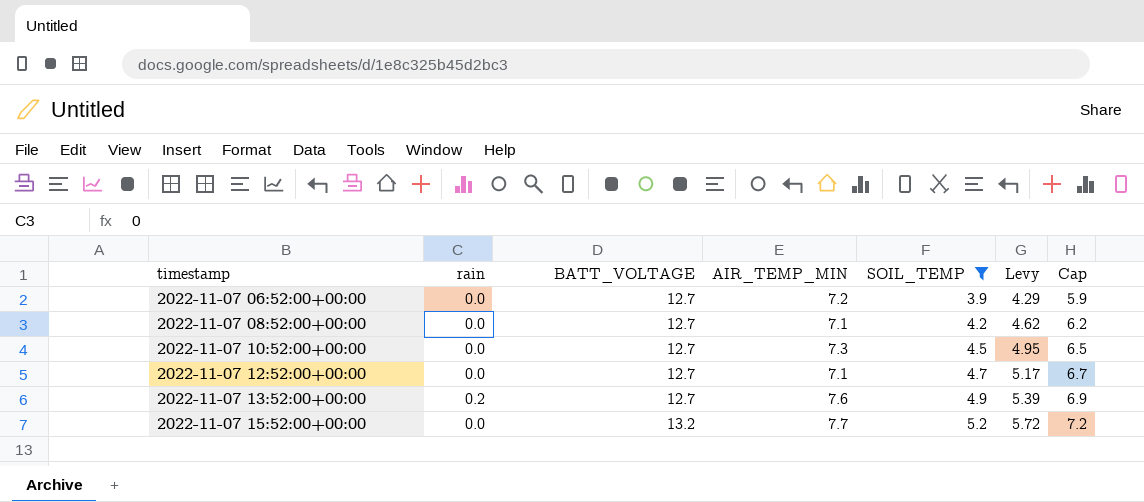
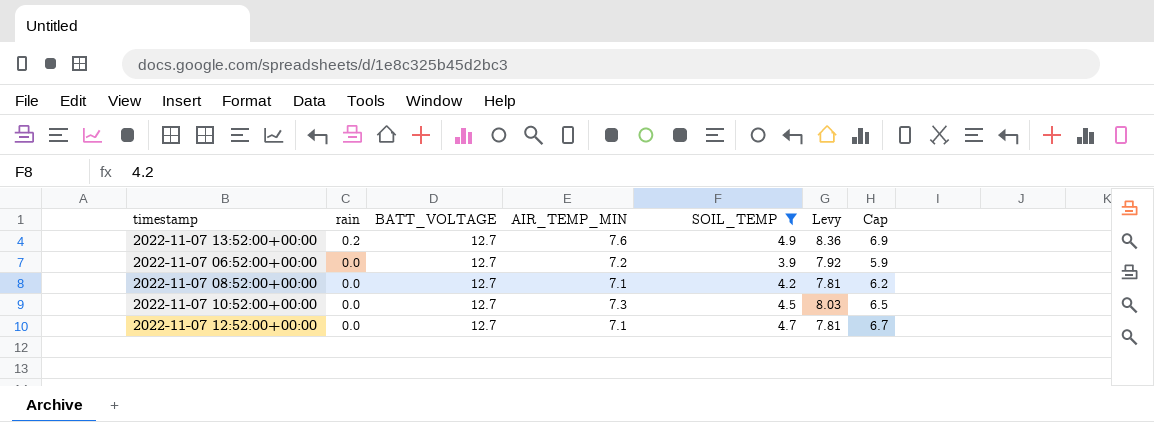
row order: timestamp ascending -> rain descending
column Levy | formula: [SOIL_TEMP] * 1.1 -> [AIR_TEMP_MIN] * 1.1
row 2022-11-07 15:52:00+00:00: 0.0 | 13.2 | 7.7 | 5.2 | 5.72 | 7.2 -> none

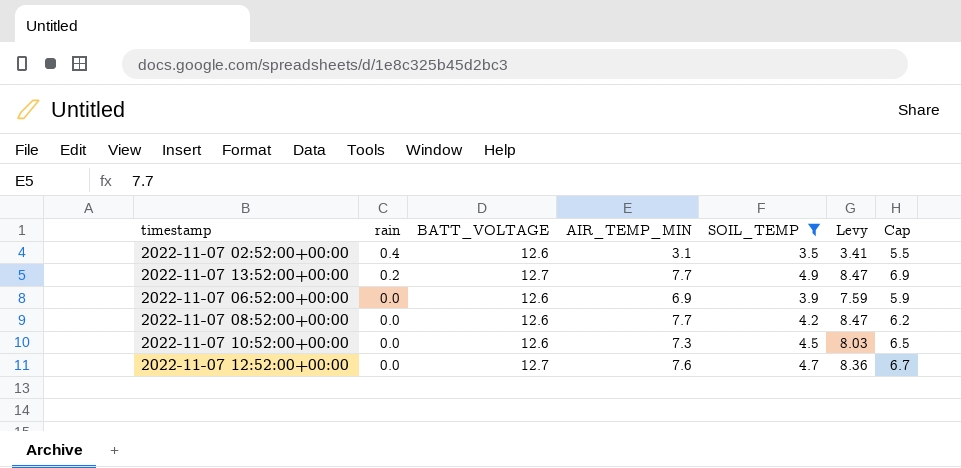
row 2022-11-07 02:52:00+00:00: none -> 0.4 | 12.6 | 3.1 | 3.5 | 3.41 | 5.5
2022-11-07 13:52:00+00:00 | AIR_TEMP_MIN: 7.6 -> 7.7
2022-11-07 13:52:00+00:00 | Levy: 8.36 -> 8.47
2022-11-07 06:52:00+00:00 | BATT_VOLTAGE: 12.7 -> 12.6
2022-11-07 06:52:00+00:00 | AIR_TEMP_MIN: 7.2 -> 6.9
2022-11-07 06:52:00+00:00 | Levy: 7.92 -> 7.59
2022-11-07 08:52:00+00:00 | BATT_VOLTAGE: 12.7 -> 12.6
2022-11-07 08:52:00+00:00 | AIR_TEMP_MIN: 7.1 -> 7.7
2022-11-07 08:52:00+00:00 | Levy: 7.81 -> 8.47
2022-11-07 10:52:00+00:00 | BATT_VOLTAGE: 12.7 -> 12.6
2022-11-07 12:52:00+00:00 | AIR_TEMP_MIN: 7.1 -> 7.6
2022-11-07 12:52:00+00:00 | Levy: 7.81 -> 8.36

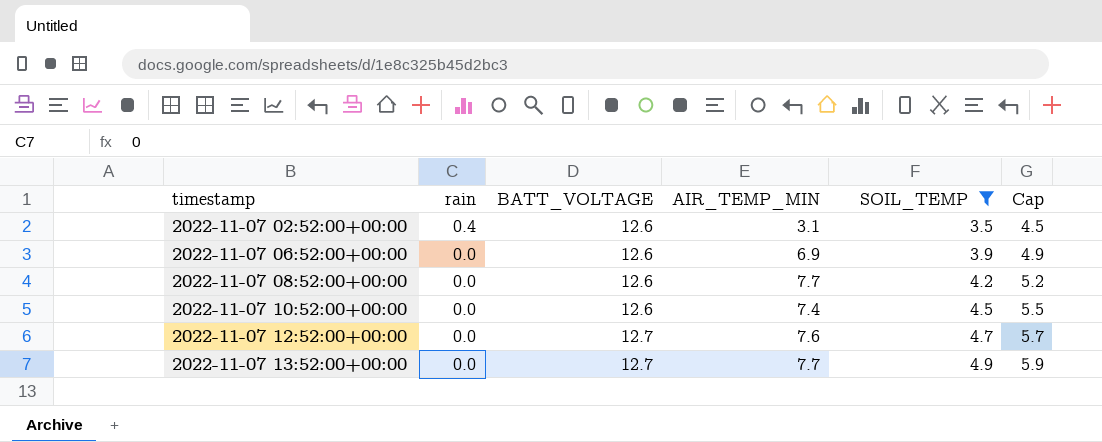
row order: rain descending -> timestamp ascending
column Levy | formula: [AIR_TEMP_MIN] * 1.1 -> none
column Cap | formula: [SOIL_TEMP] + 2 -> [SOIL_TEMP] + 1
2022-11-07 10:52:00+00:00 | AIR_TEMP_MIN: 7.3 -> 7.4
2022-11-07 13:52:00+00:00 | rain: 0.2 -> 0.0

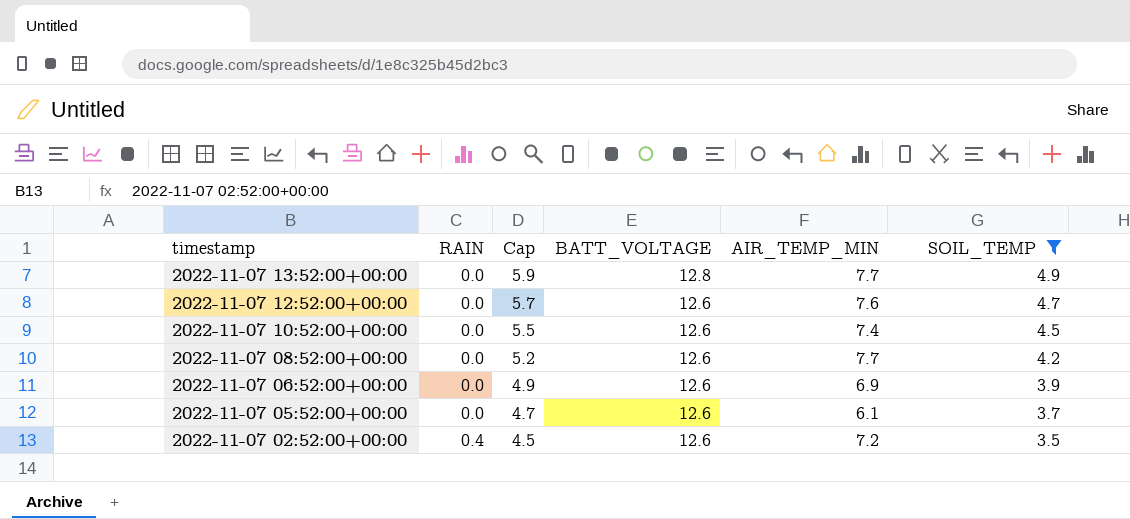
row order: timestamp ascending -> timestamp descending
column name: rain -> RAIN
column Cap | position: 6 -> 3
2022-11-07 13:52:00+00:00 | BATT_VOLTAGE: 12.7 -> 12.8
2022-11-07 12:52:00+00:00 | BATT_VOLTAGE: 12.7 -> 12.6
row 2022-11-07 05:52:00+00:00: none -> 0.0 | 4.7 | 12.6 | 6.1 | 3.7
2022-11-07 02:52:00+00:00 | AIR_TEMP_MIN: 3.1 -> 7.2

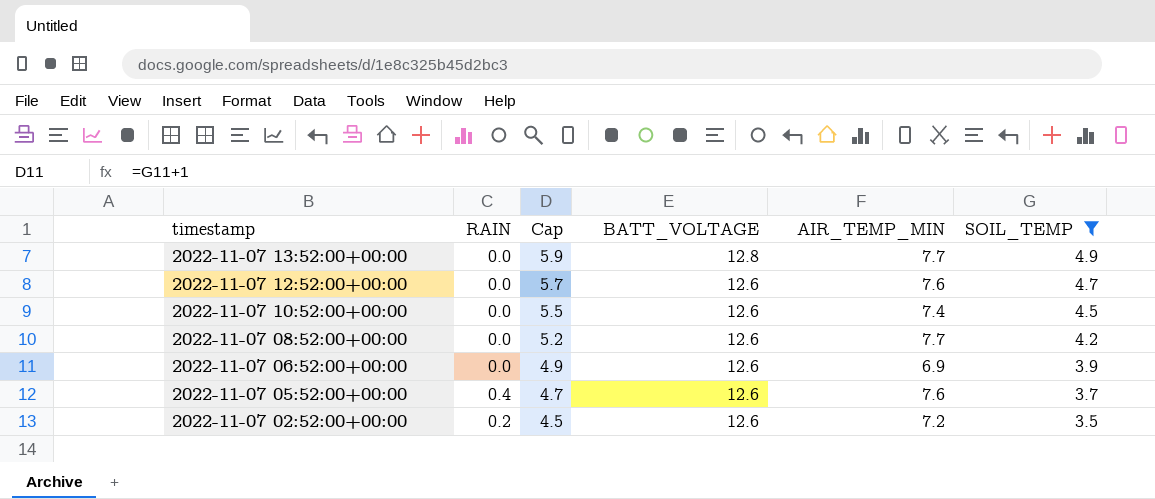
2022-11-07 05:52:00+00:00 | RAIN: 0.0 -> 0.4
2022-11-07 05:52:00+00:00 | AIR_TEMP_MIN: 6.1 -> 7.6
2022-11-07 02:52:00+00:00 | RAIN: 0.4 -> 0.2

